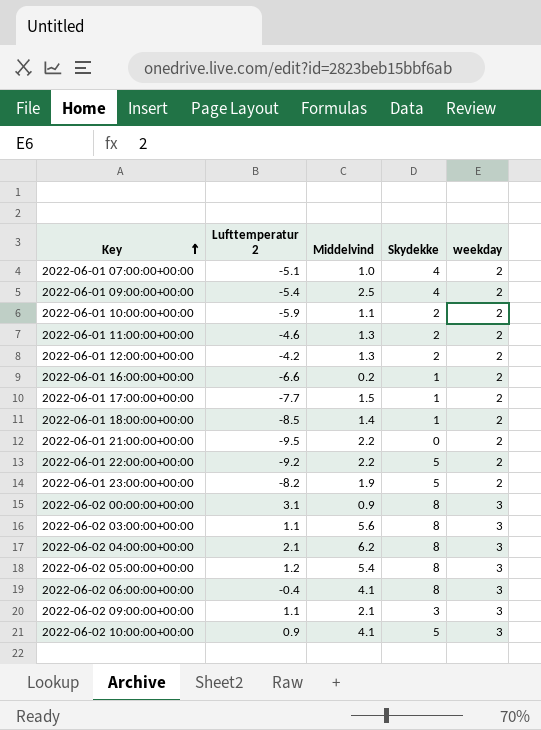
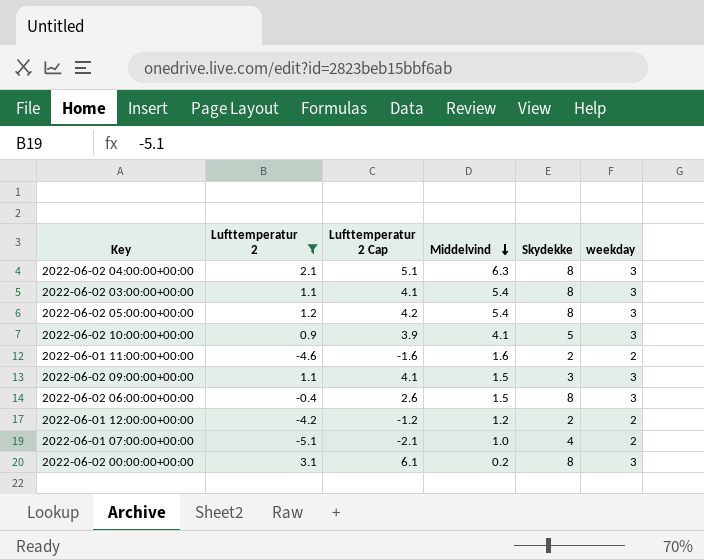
filter: none -> Lufttemperatur 2 >= -5.1
row order: Key ascending -> Middelvind descending
column Lufttemperatur 2 Cap | formula: none -> [Lufttemperatur 2] + 3
2022-06-02 04:00:00+00:00 | Middelvind: 6.2 -> 6.3
2022-06-02 03:00:00+00:00 | Middelvind: 5.6 -> 5.4
2022-06-01 11:00:00+00:00 | Middelvind: 1.3 -> 1.6
2022-06-02 09:00:00+00:00 | Middelvind: 2.1 -> 1.5
2022-06-02 06:00:00+00:00 | Middelvind: 4.1 -> 1.5
2022-06-01 12:00:00+00:00 | Middelvind: 1.3 -> 1.2
2022-06-02 00:00:00+00:00 | Middelvind: 0.9 -> 0.2

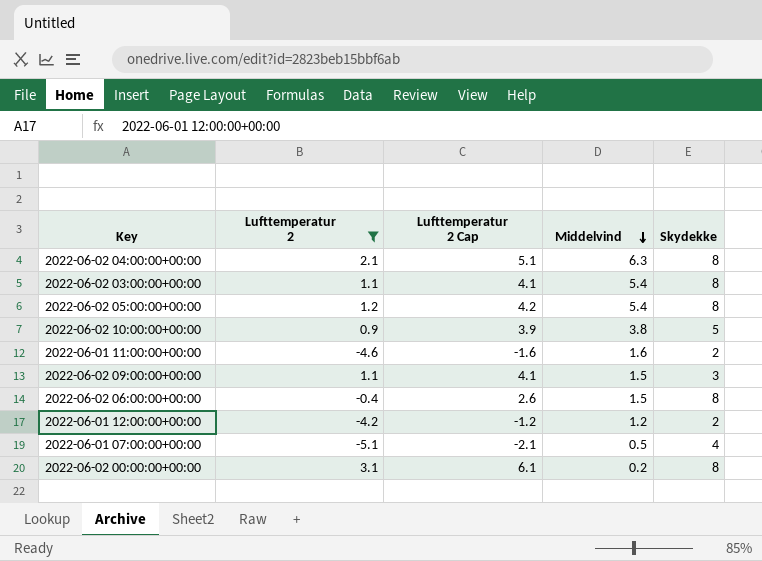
column weekday | position: 6 -> none
2022-06-02 10:00:00+00:00 | Middelvind: 4.1 -> 3.8
2022-06-01 07:00:00+00:00 | Middelvind: 1.0 -> 0.5

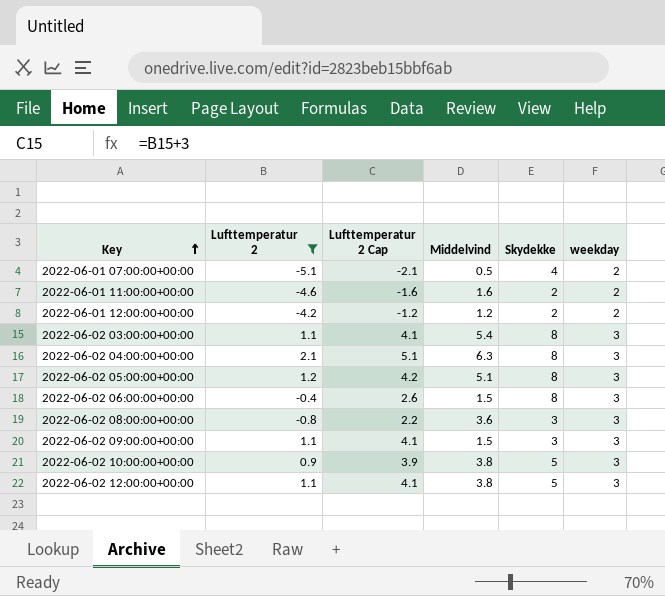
row order: Middelvind descending -> Key ascending
column weekday | position: none -> 6
row 2022-06-02 00:00:00+00:00: 3.1 | 6.1 | 0.2 | 8 -> none
2022-06-02 05:00:00+00:00 | Middelvind: 5.4 -> 5.1
row 2022-06-02 08:00:00+00:00: none -> -0.8 | 2.2 | 3.6 | 3 | 3
row 2022-06-02 12:00:00+00:00: none -> 1.1 | 4.1 | 3.8 | 5 | 3

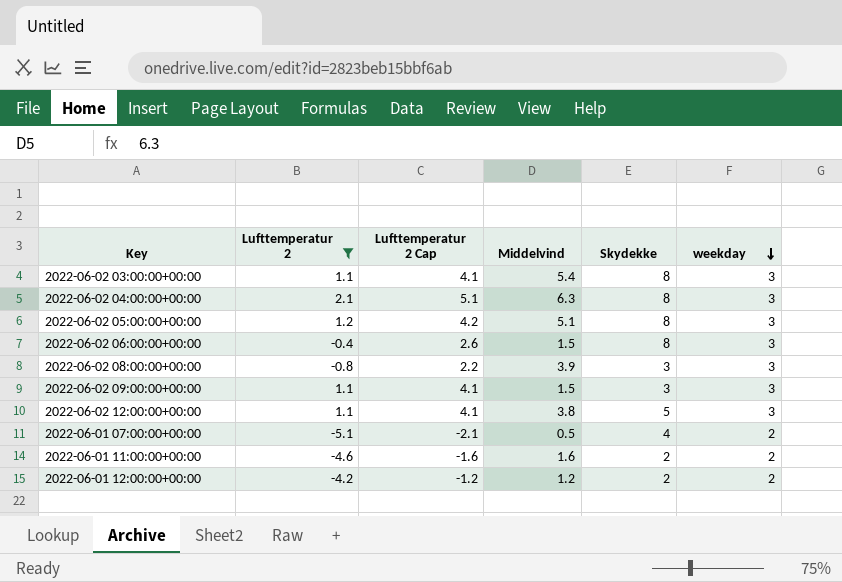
row order: Key ascending -> weekday descending
row 2022-06-02 10:00:00+00:00: 0.9 | 3.9 | 3.8 | 5 | 3 -> none
2022-06-02 08:00:00+00:00 | Middelvind: 3.6 -> 3.9

